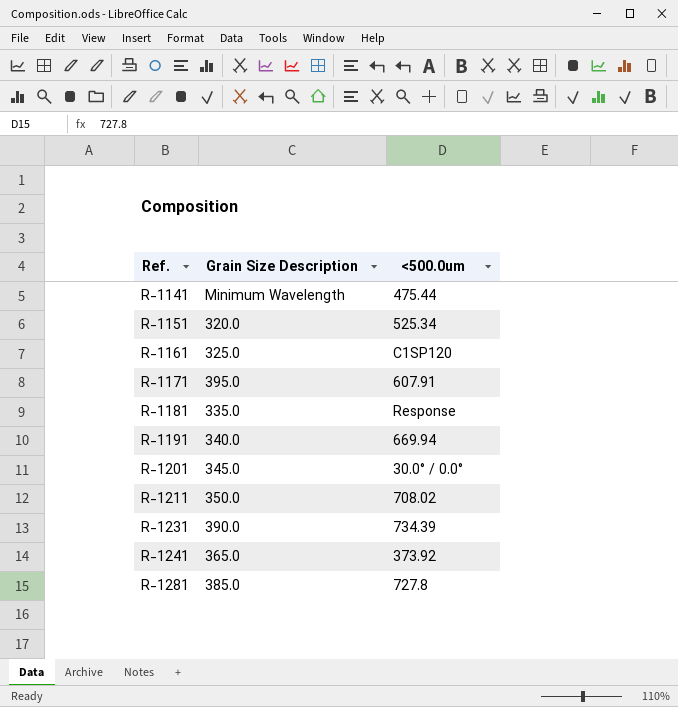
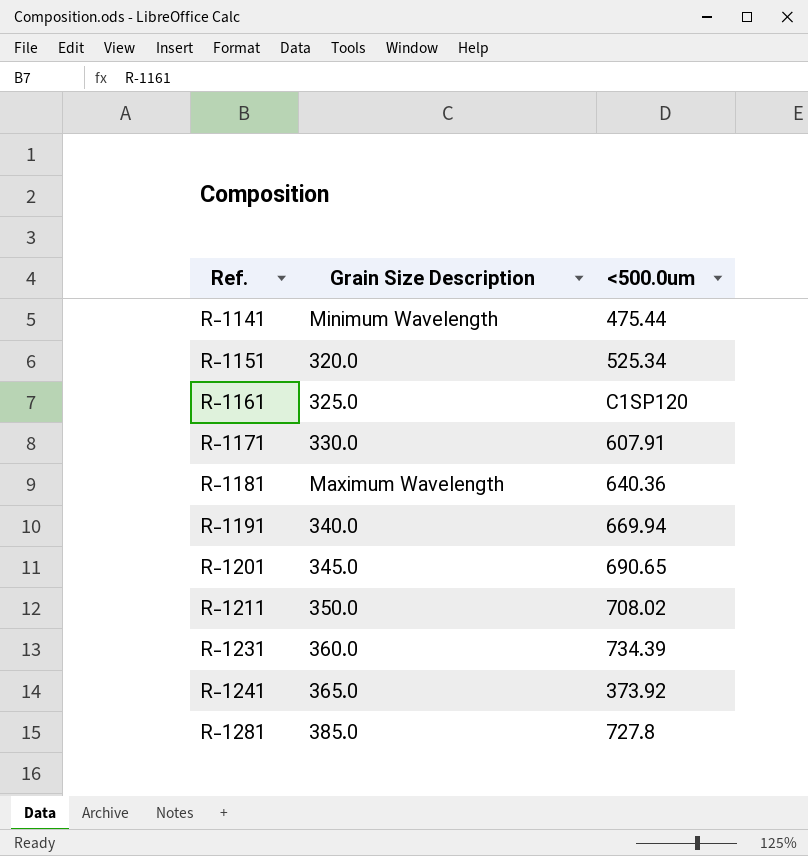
R-1171 | Grain Size Description: 395.0 -> 330.0
R-1181 | Grain Size Description: 335.0 -> Maximum Wavelength
R-1181 | <500.0um: Response -> 640.36
R-1201 | <500.0um: 30.0° / 0.0° -> 690.65
R-1231 | Grain Size Description: 390.0 -> 360.0

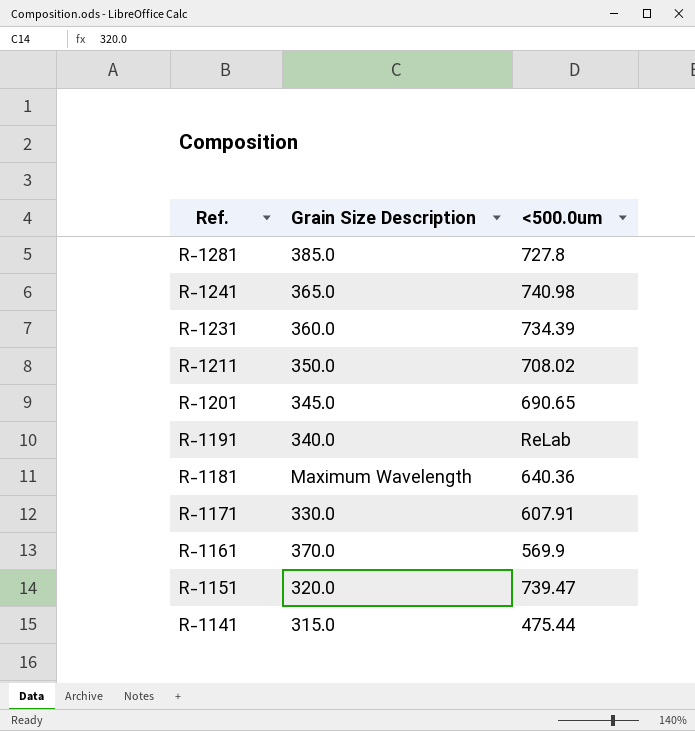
row order: Ref. ascending -> Ref. descending
R-1241 | <500.0um: 373.92 -> 740.98
R-1191 | <500.0um: 669.94 -> ReLab
R-1161 | Grain Size Description: 325.0 -> 370.0
R-1161 | <500.0um: C1SP120 -> 569.9
R-1151 | <500.0um: 525.34 -> 739.47
R-1141 | Grain Size Description: Minimum Wavelength -> 315.0

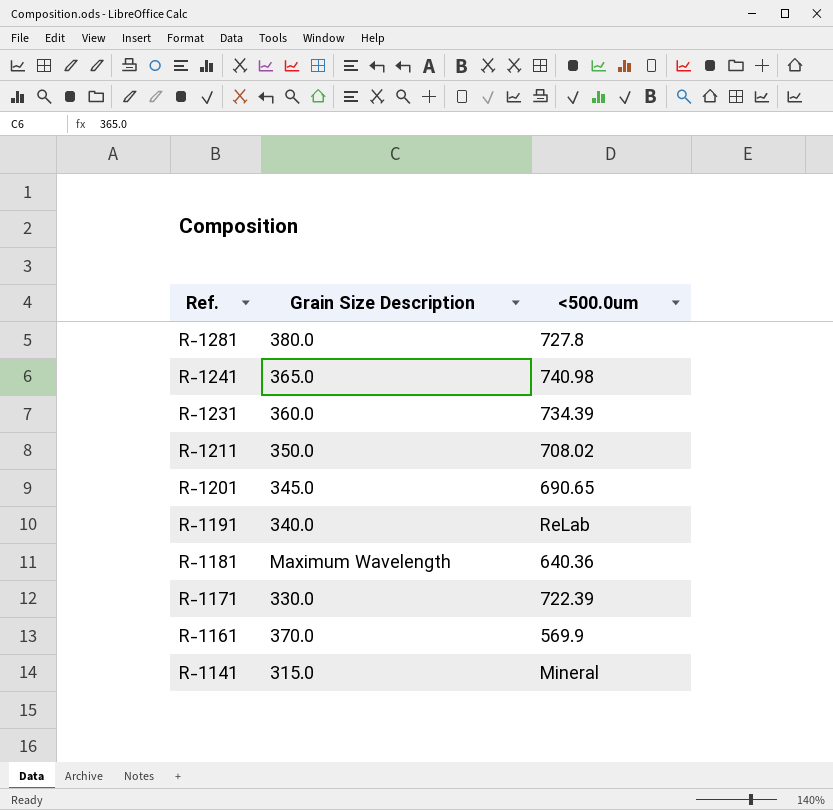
row R-1151: 320.0 | 739.47 -> none
R-1281 | Grain Size Description: 385.0 -> 380.0
R-1171 | <500.0um: 607.91 -> 722.39
R-1141 | <500.0um: 475.44 -> Mineral

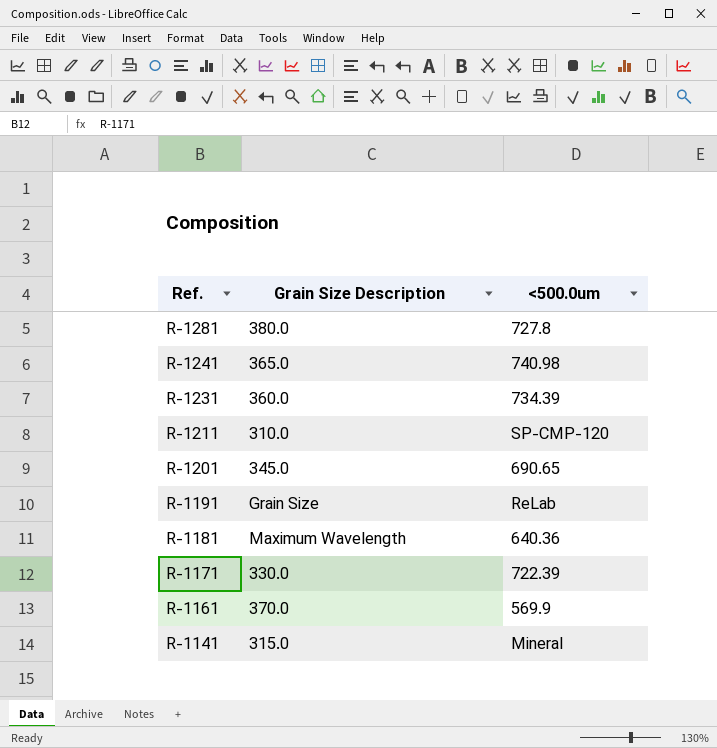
R-1211 | Grain Size Description: 350.0 -> 310.0
R-1211 | <500.0um: 708.02 -> SP-CMP-120
R-1191 | Grain Size Description: 340.0 -> Grain Size

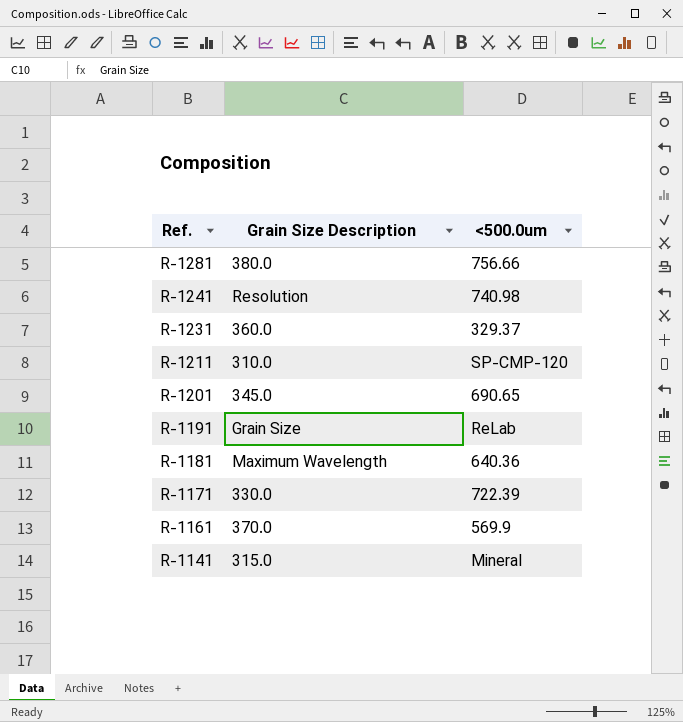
R-1281 | <500.0um: 727.8 -> 756.66
R-1241 | Grain Size Description: 365.0 -> Resolution
R-1231 | <500.0um: 734.39 -> 329.37

